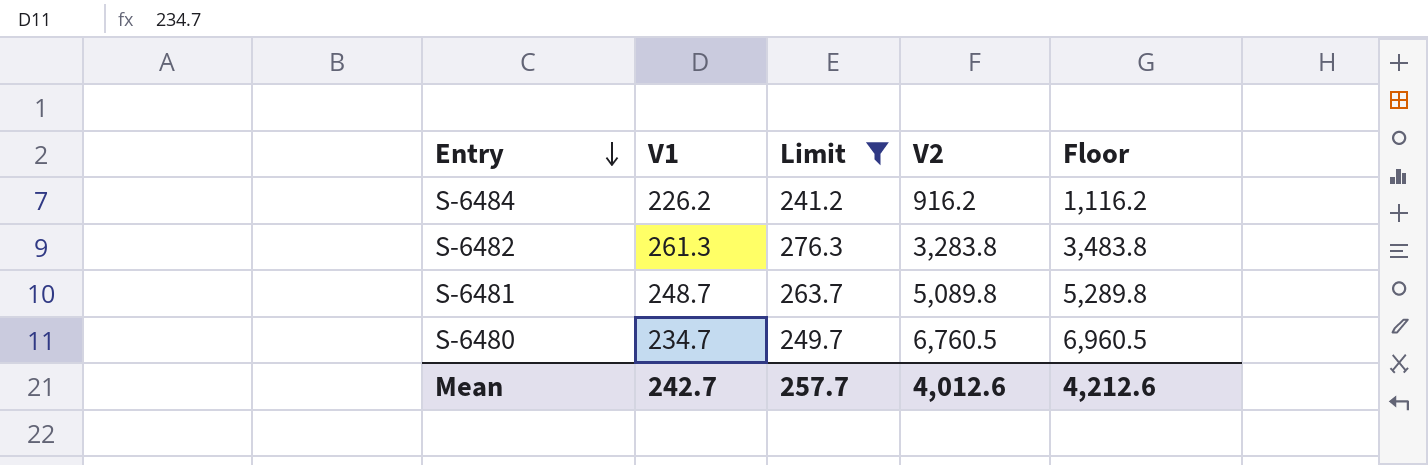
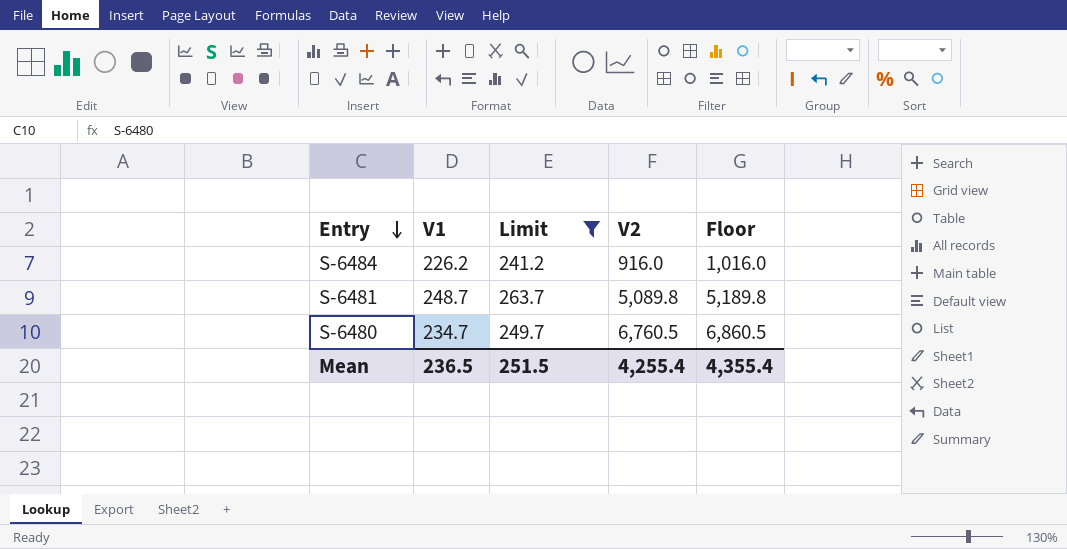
column Floor | formula: [V2] + 200 -> [V2] + 100
row S-6482: 261.3 | 276.3 | 3,283.8 | 3,483.8 -> none
S-6484 | V2: 916.2 -> 916.0
Mean | V1: 242.7 -> 236.5
Mean | Limit: 257.7 -> 251.5
Mean | V2: 4,012.6 -> 4,255.4
Mean | Floor: 4,212.6 -> 4,355.4

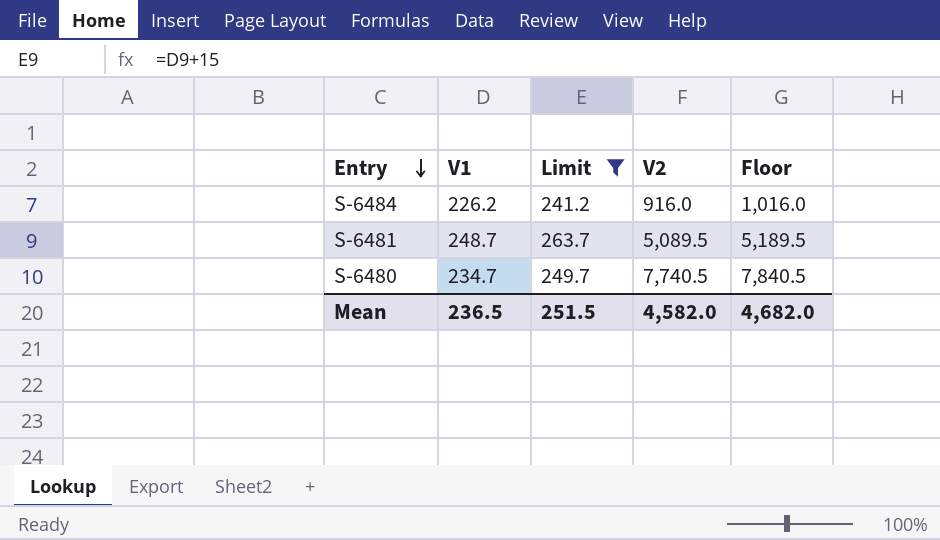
S-6481 | V2: 5,089.8 -> 5,089.5
S-6481 | Floor: 5,189.8 -> 5,189.5
S-6480 | V2: 6,760.5 -> 7,740.5
S-6480 | Floor: 6,860.5 -> 7,840.5
Mean | V2: 4,255.4 -> 4,582.0
Mean | Floor: 4,355.4 -> 4,682.0

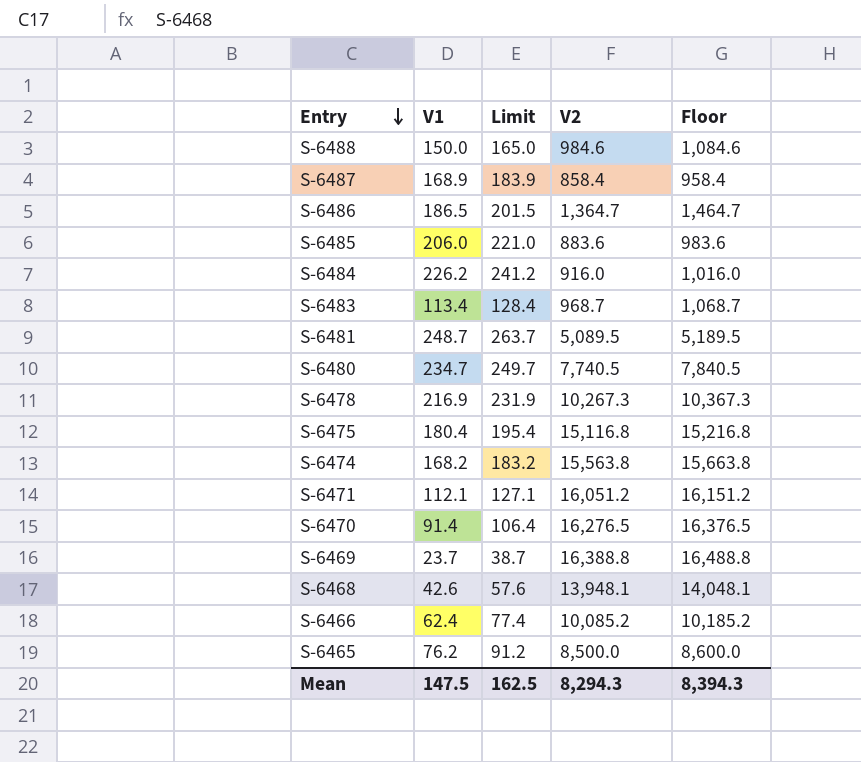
filter: Limit >= 241.2 -> none
Mean | V1: 236.5 -> 147.5
Mean | Limit: 251.5 -> 162.5
Mean | V2: 4,582.0 -> 8,294.3
Mean | Floor: 4,682.0 -> 8,394.3

